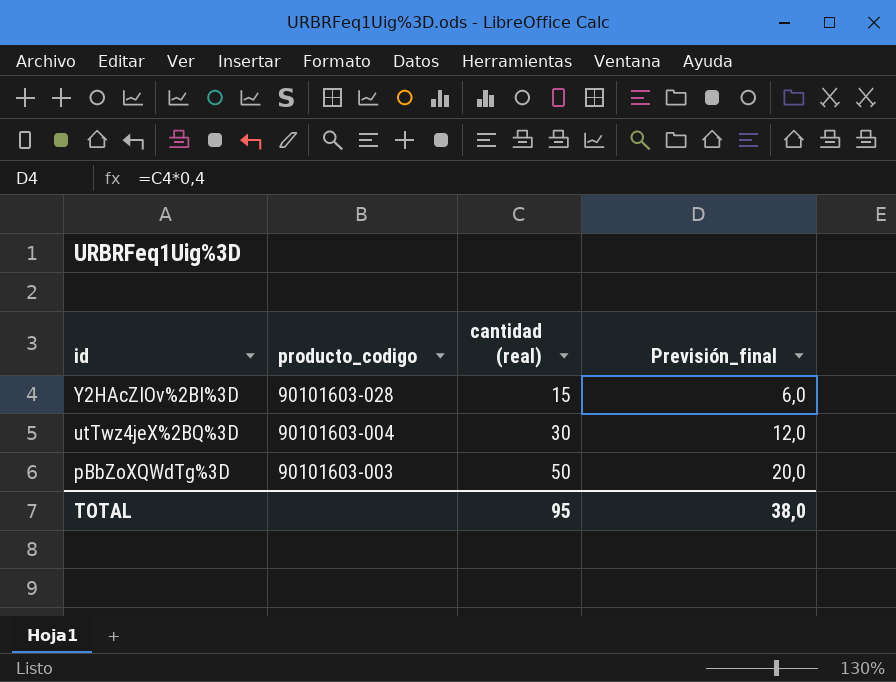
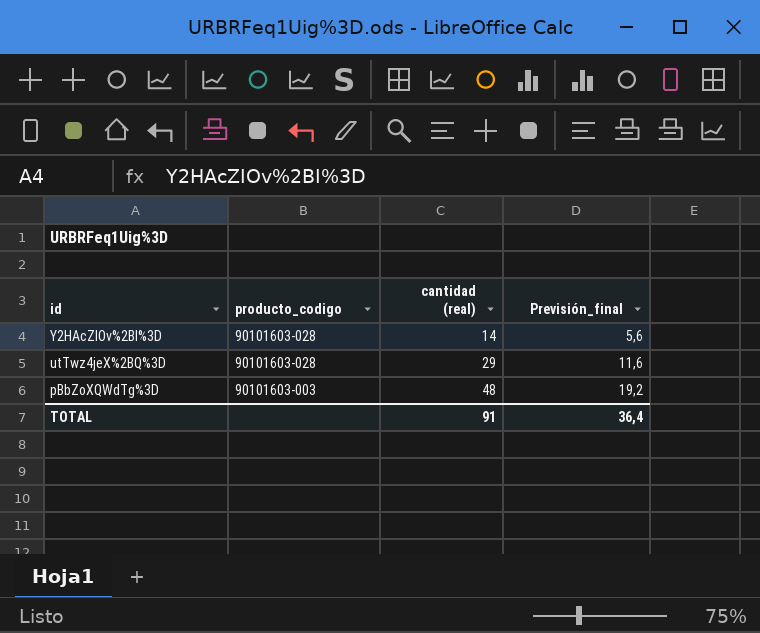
Y2HAcZIOv%2BI%3D | cantidad (real): 15 -> 14
Y2HAcZIOv%2BI%3D | Previsión_final: 6,0 -> 5,6
utTwz4jeX%2BQ%3D | producto_codigo: 90101603-004 -> 90101603-028
utTwz4jeX%2BQ%3D | cantidad (real): 30 -> 29
utTwz4jeX%2BQ%3D | Previsión_final: 12,0 -> 11,6
pBbZoXQWdTg%3D | cantidad (real): 50 -> 48
pBbZoXQWdTg%3D | Previsión_final: 20,0 -> 19,2
TOTAL | cantidad (real): 95 -> 91
TOTAL | Previsión_final: 38,0 -> 36,4

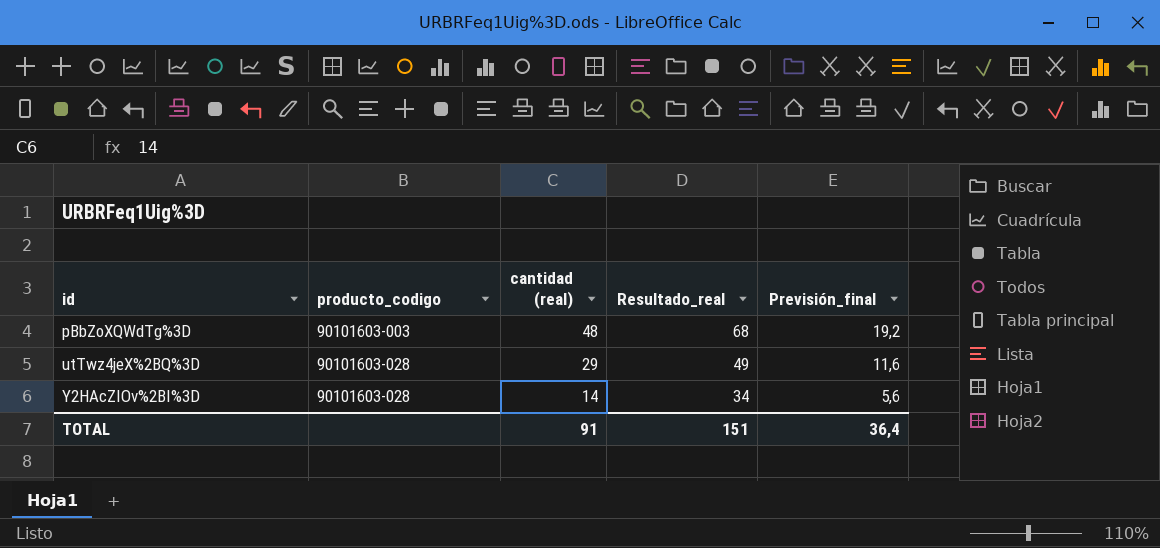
row order: id descending -> id ascending
column Resultado_real | formula: none -> [cantidad (real)] + 20

